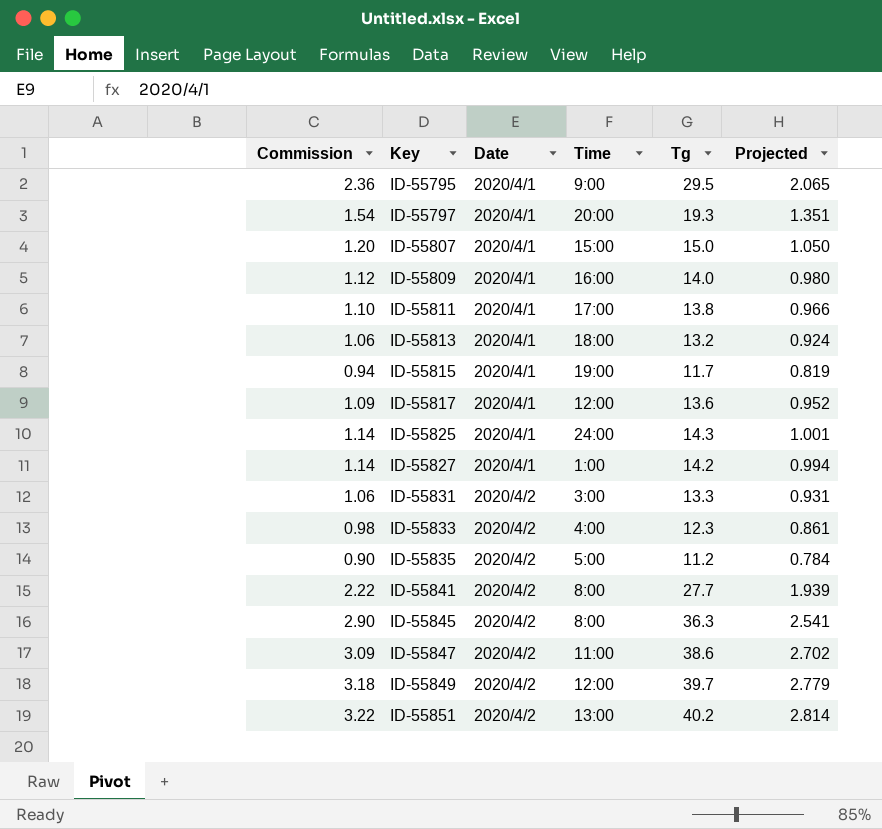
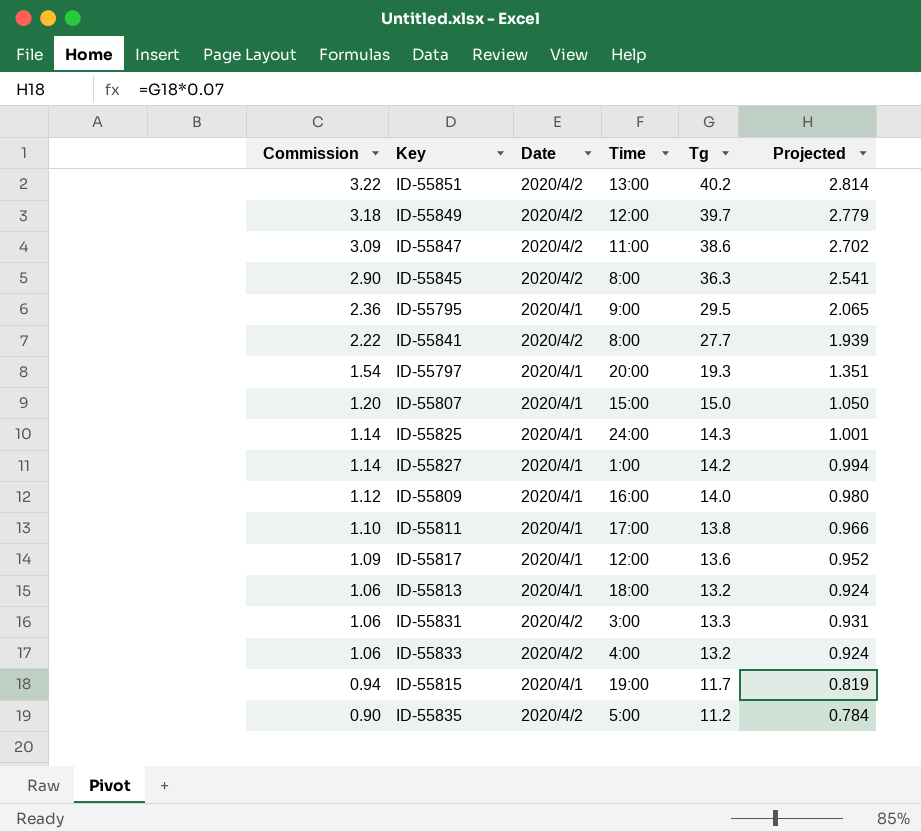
row order: Key ascending -> Commission descending
ID-55833 | Commission: 0.98 -> 1.06
ID-55833 | Tg: 12.3 -> 13.2
ID-55833 | Projected: 0.861 -> 0.924

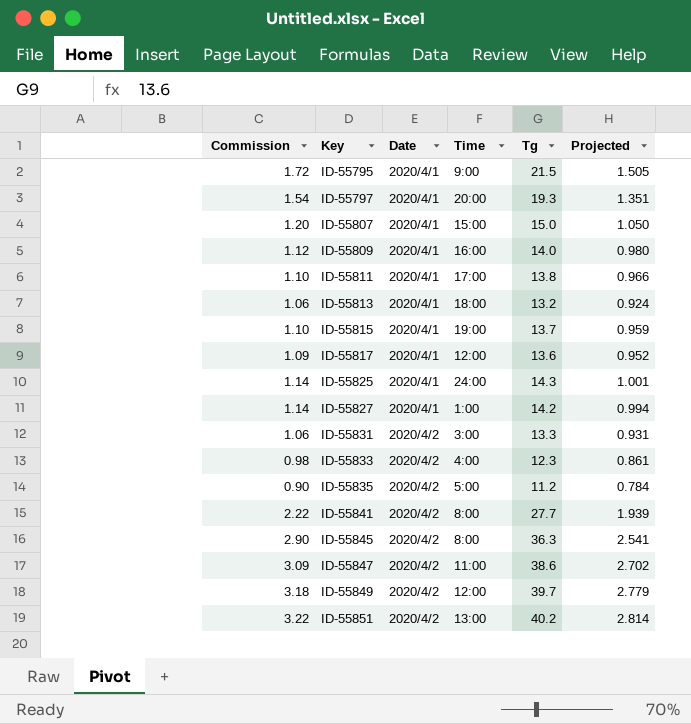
row order: Commission descending -> Key ascending
ID-55795 | Commission: 2.36 -> 1.72
ID-55795 | Tg: 29.5 -> 21.5
ID-55795 | Projected: 2.065 -> 1.505
ID-55815 | Commission: 0.94 -> 1.10
ID-55815 | Tg: 11.7 -> 13.7
ID-55815 | Projected: 0.819 -> 0.959
ID-55833 | Commission: 1.06 -> 0.98
ID-55833 | Tg: 13.2 -> 12.3
ID-55833 | Projected: 0.924 -> 0.861

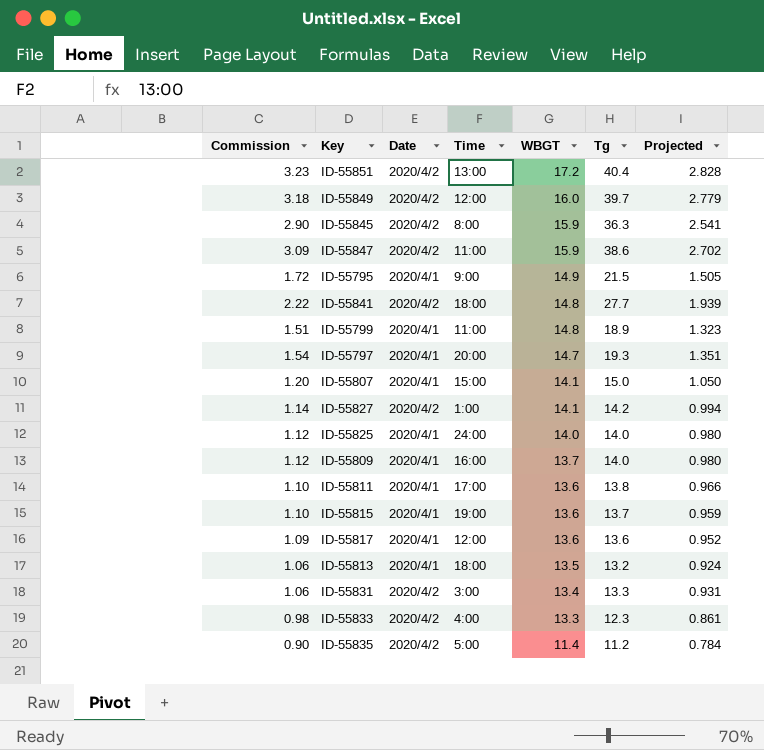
row order: Key ascending -> WBGT descending
column WBGT | position: none -> 5
ID-55851 | Commission: 3.22 -> 3.23
ID-55851 | Tg: 40.2 -> 40.4
ID-55851 | Projected: 2.814 -> 2.828
ID-55841 | Time: 8:00 -> 18:00
row ID-55799: none -> 1.51 | 2020/4/1 | 11:00 | 14.8 | 18.9 | 1.323
ID-55827 | Date: 2020/4/1 -> 2020/4/2
ID-55825 | Commission: 1.14 -> 1.12
ID-55825 | Tg: 14.3 -> 14.0
ID-55825 | Projected: 1.001 -> 0.980

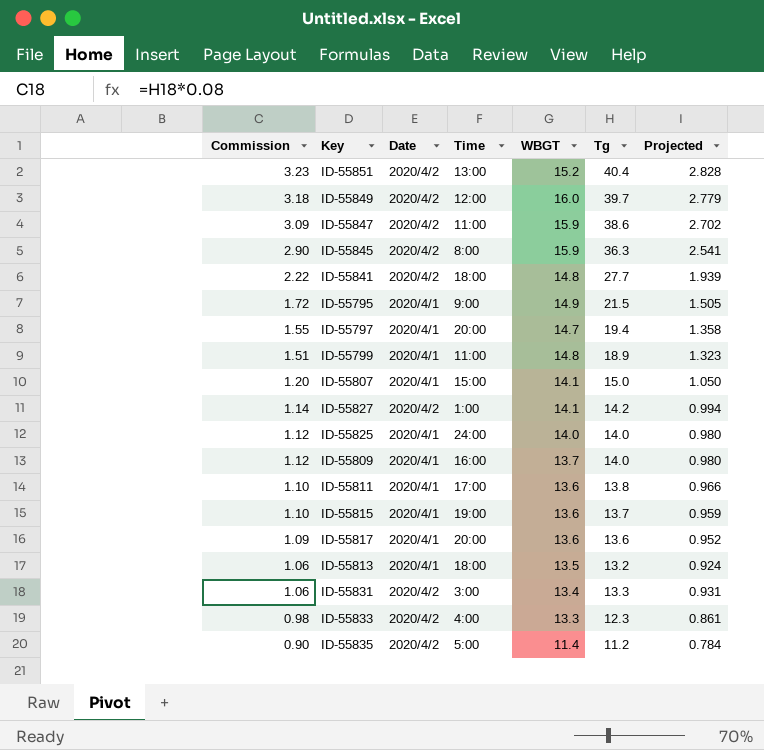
row order: WBGT descending -> Commission descending
ID-55851 | WBGT: 17.2 -> 15.2
ID-55797 | Commission: 1.54 -> 1.55
ID-55797 | Tg: 19.3 -> 19.4
ID-55797 | Projected: 1.351 -> 1.358
ID-55817 | Time: 12:00 -> 20:00

